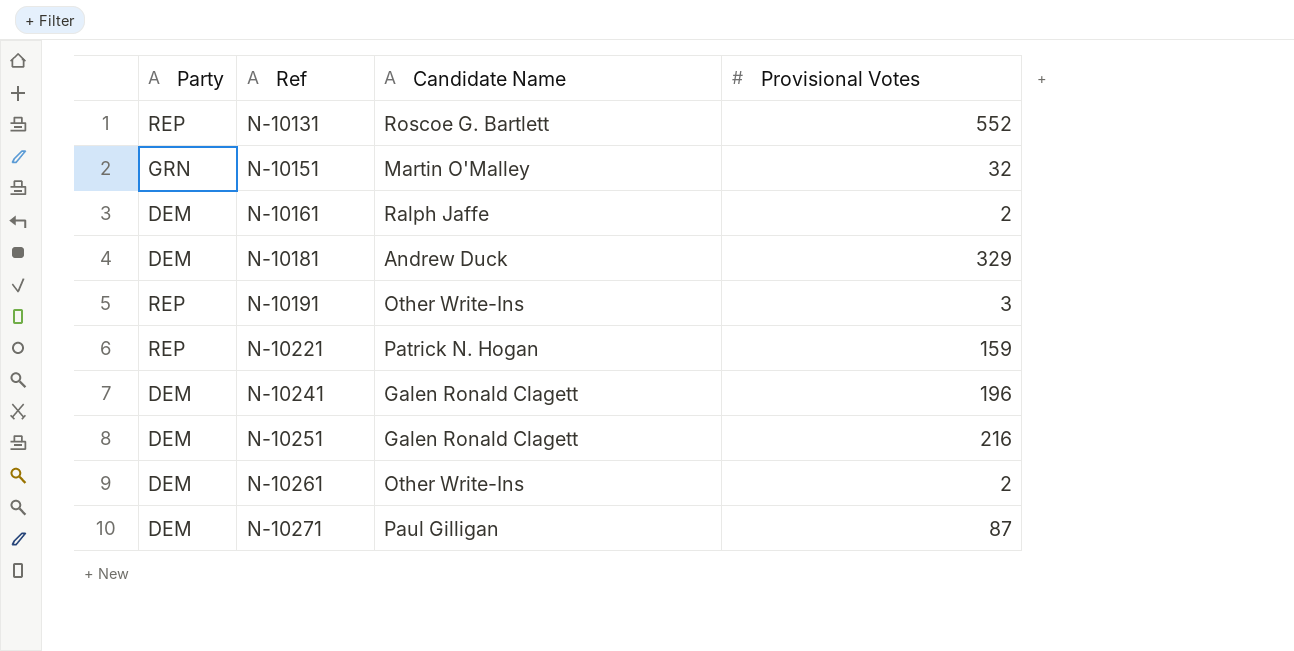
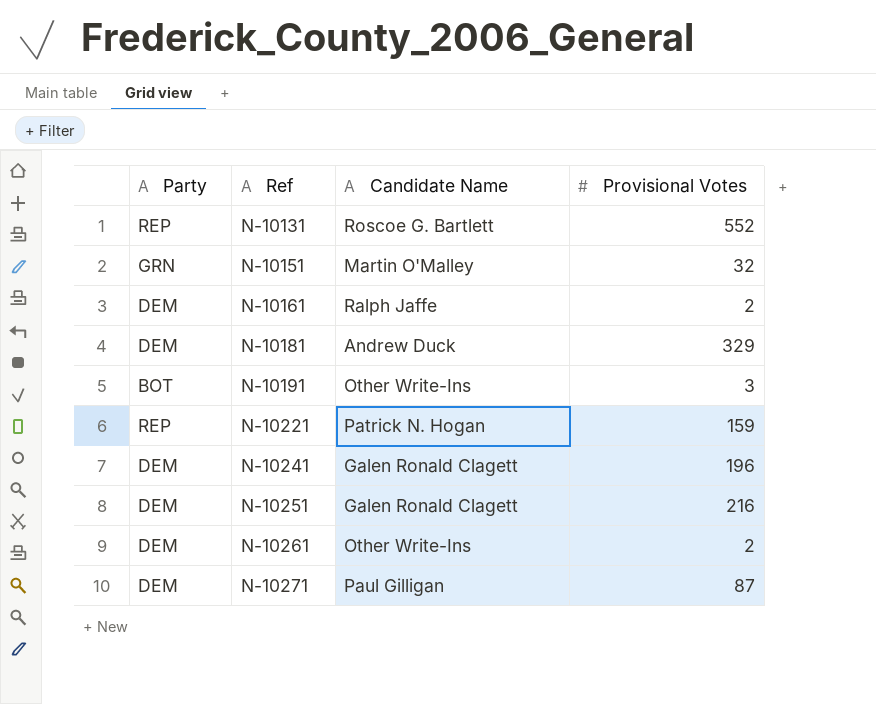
N-10191 | Party: REP -> BOT

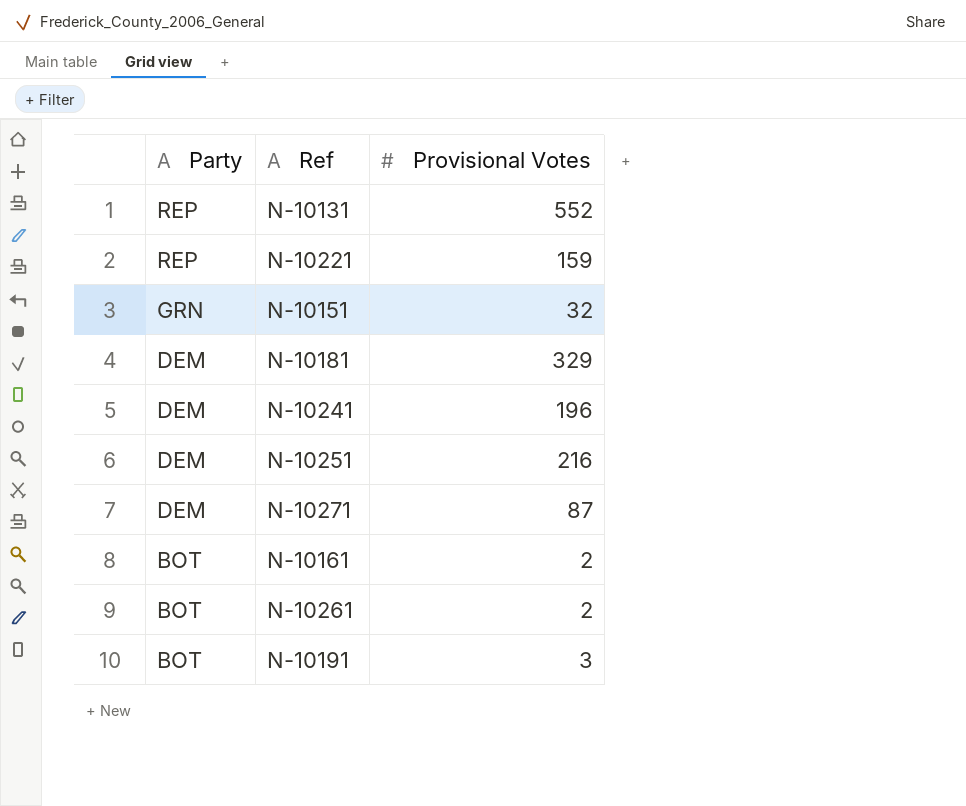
row order: Ref ascending -> Party descending
column Candidate Name | position: 3 -> none
N-10161 | Party: DEM -> BOT
N-10261 | Party: DEM -> BOT

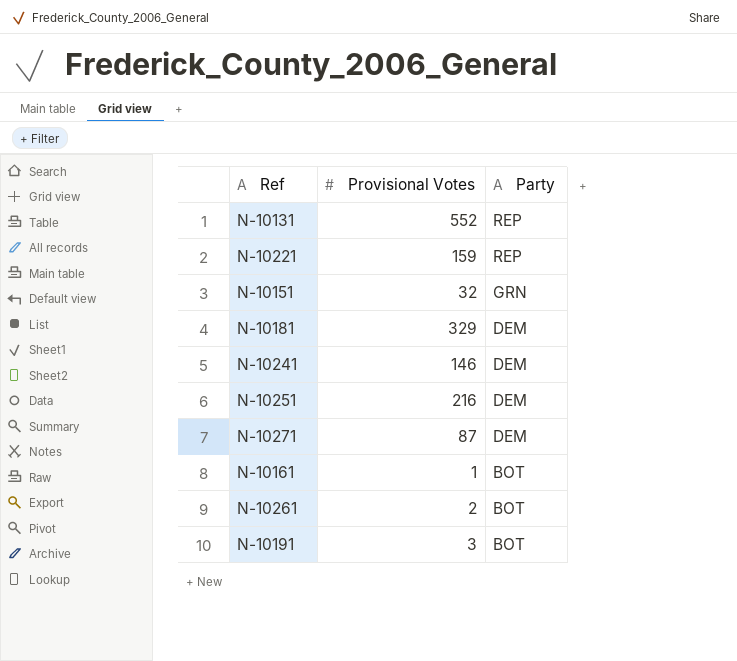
column Party | position: 1 -> 3
N-10241 | Provisional Votes: 196 -> 146
N-10161 | Provisional Votes: 2 -> 1

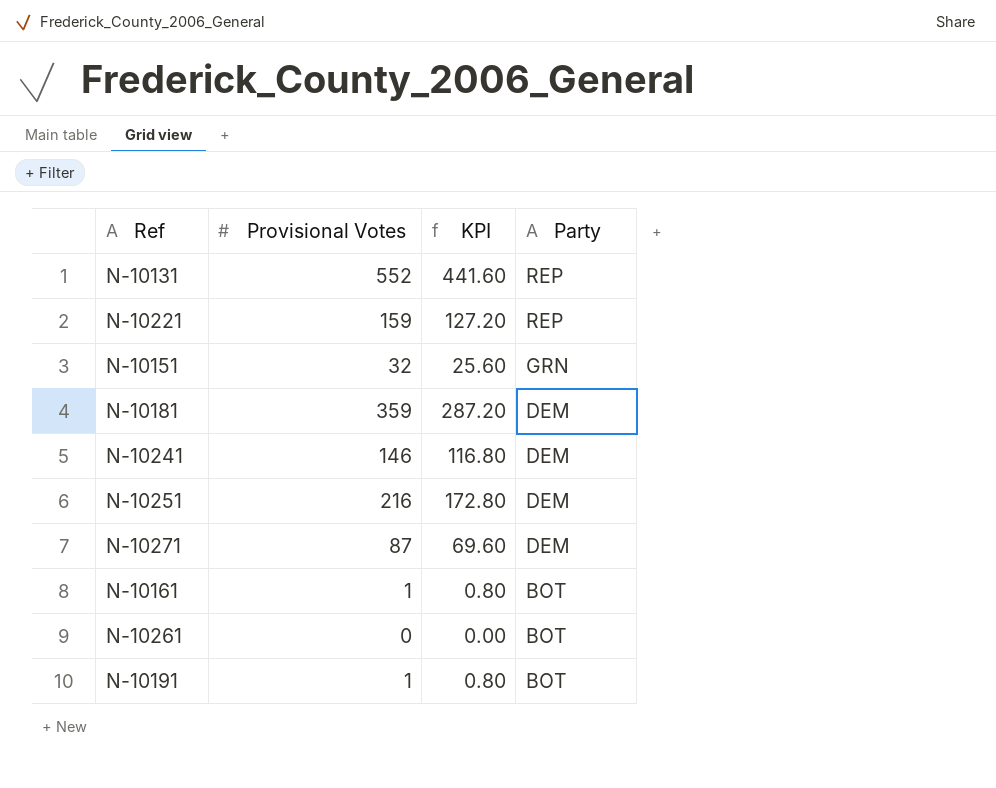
column KPI | formula: none -> [Provisional Votes] * 0.8
N-10181 | Provisional Votes: 329 -> 359
N-10261 | Provisional Votes: 2 -> 0
N-10191 | Provisional Votes: 3 -> 1

